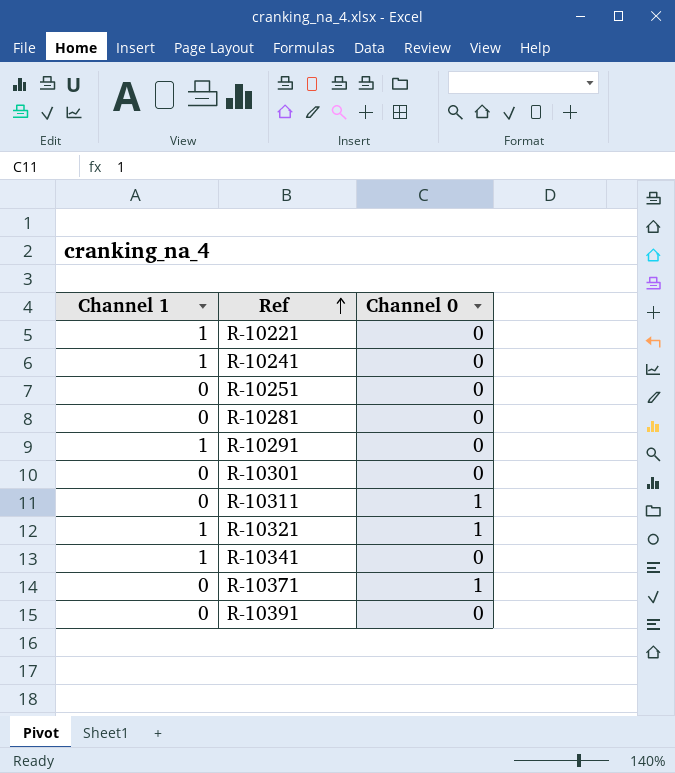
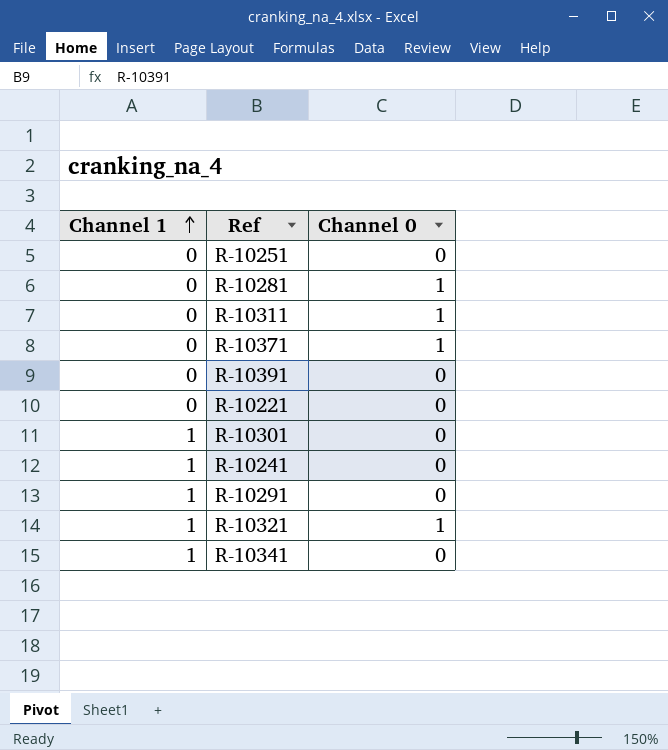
row order: Ref ascending -> Channel 1 ascending
R-10281 | Channel 0: 0 -> 1
R-10221 | Channel 1: 1 -> 0
R-10301 | Channel 1: 0 -> 1

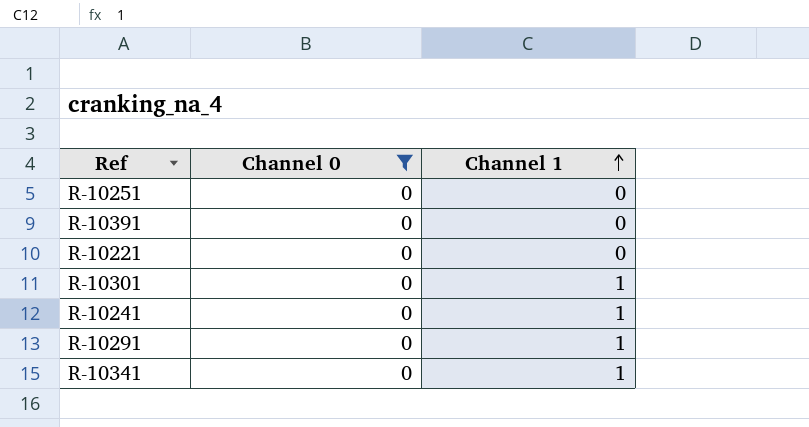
filter: none -> Channel 0 = 0
column Channel 1 | position: 1 -> 3

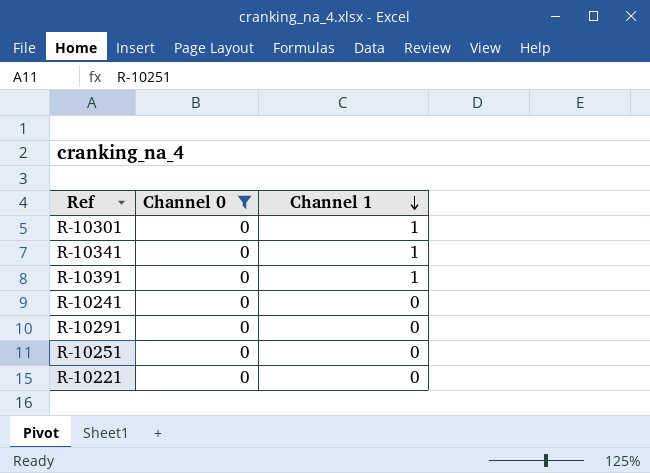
row order: Channel 1 ascending -> Channel 1 descending
R-10391 | Channel 1: 0 -> 1
R-10241 | Channel 1: 1 -> 0
R-10291 | Channel 1: 1 -> 0

